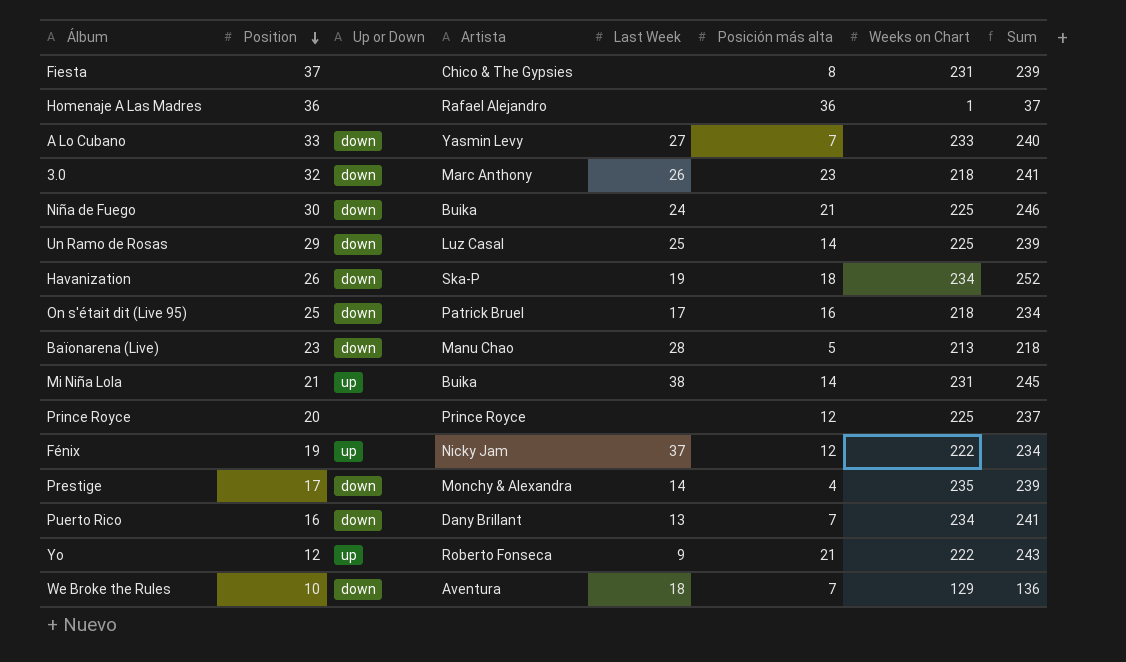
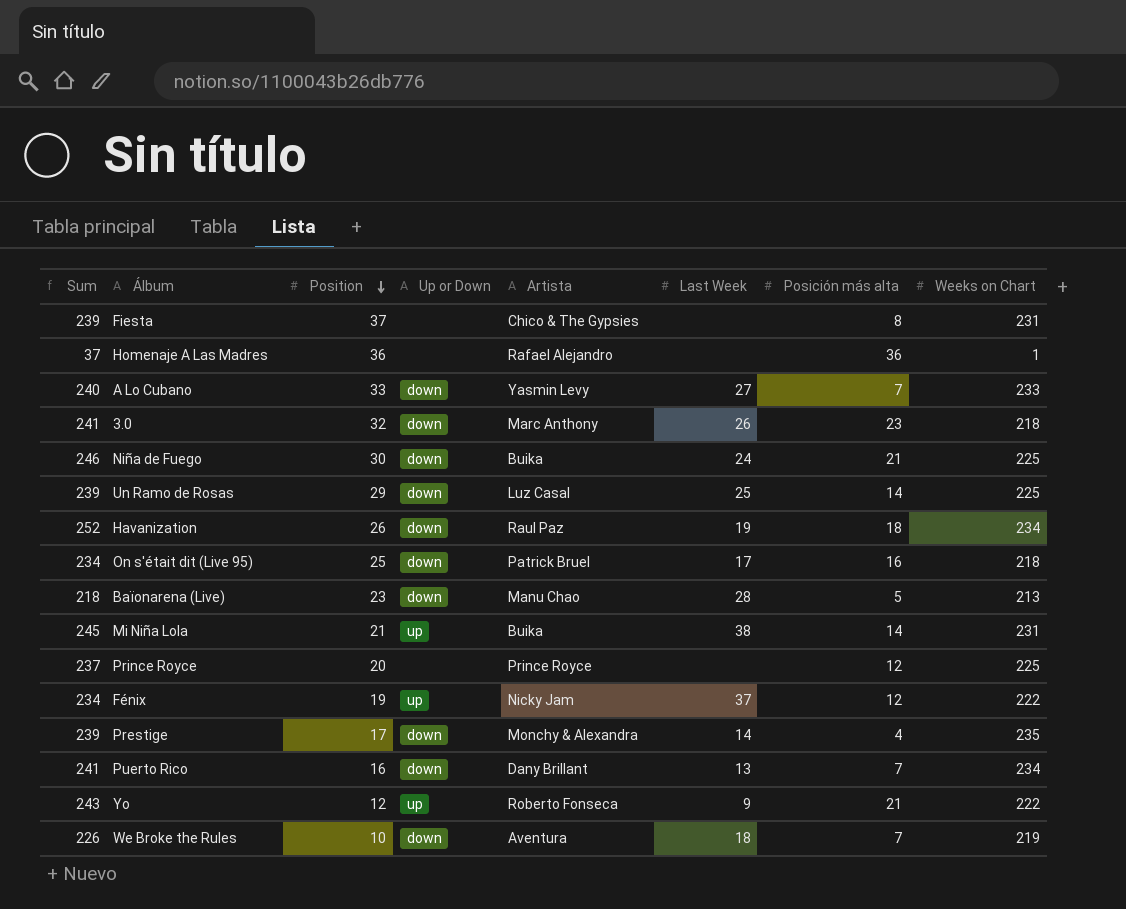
column Sum | position: 8 -> 1
Havanization | Artista: Ska-P -> Raul Paz
We Broke the Rules | Sum: 136 -> 226
We Broke the Rules | Weeks on Chart: 129 -> 219

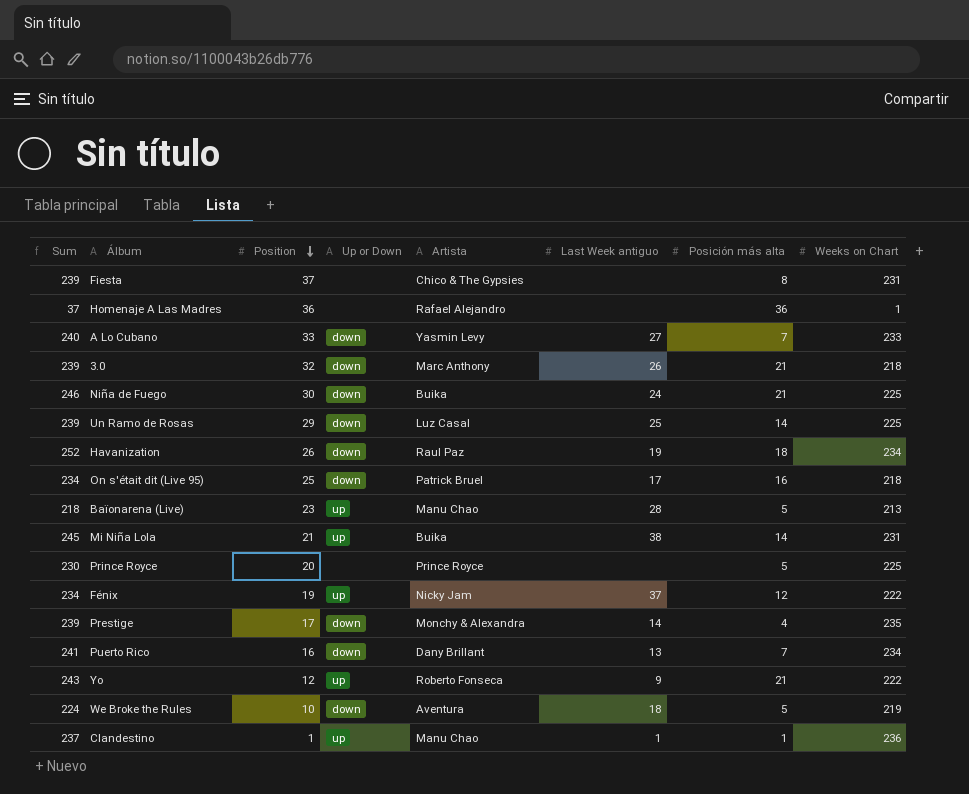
column name: Last Week -> Last Week antiguo
3.0 | Sum: 241 -> 239
3.0 | Posición más alta: 23 -> 21
Baïonarena (Live) | Up or Down: down -> up
Prince Royce | Sum: 237 -> 230
Prince Royce | Posición más alta: 12 -> 5
We Broke the Rules | Sum: 226 -> 224
We Broke the Rules | Posición más alta: 7 -> 5
row Clandestino: none -> 237 | 1 | up | Manu Chao | 1 | 1 | 236

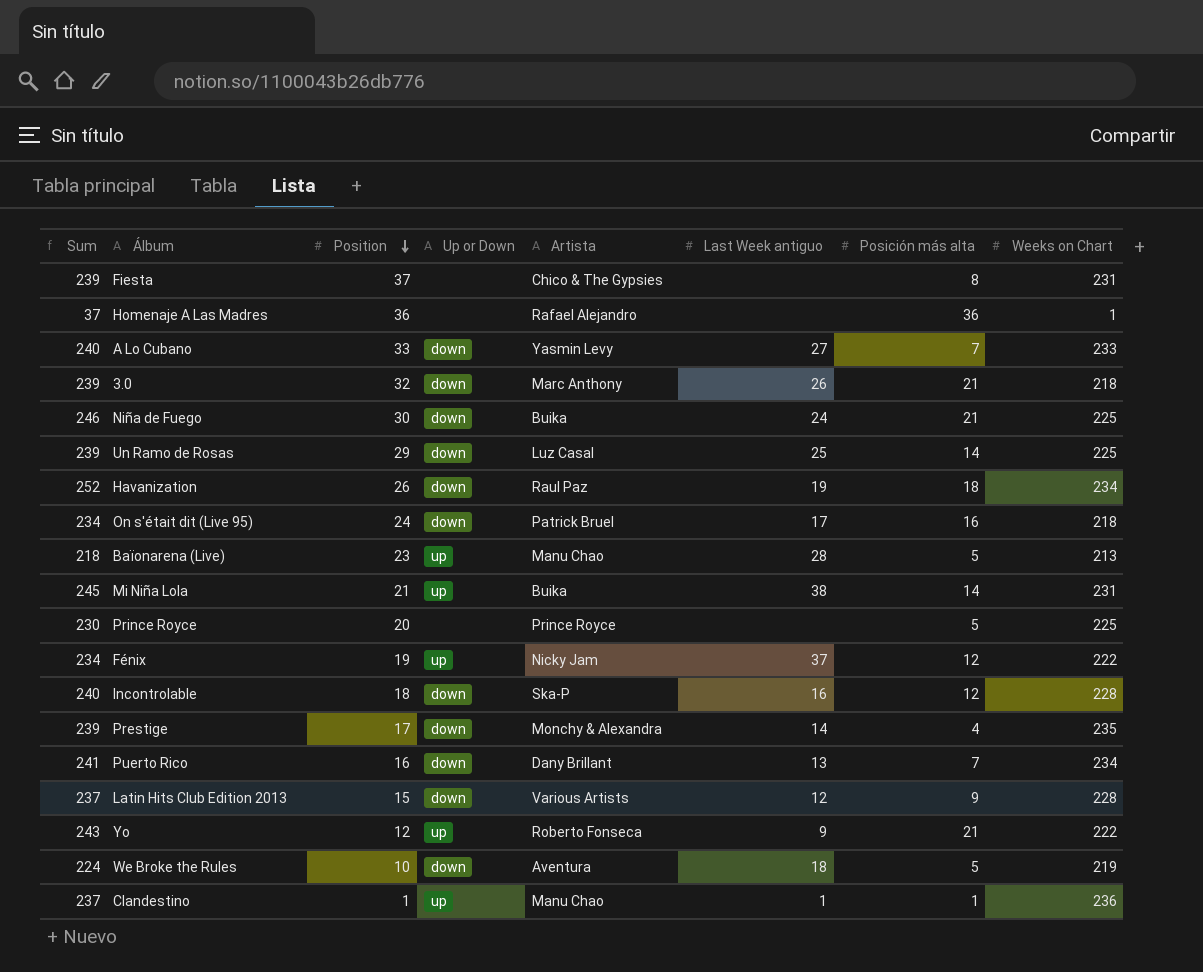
On s'était dit (Live 95) | Position: 25 -> 24
row Incontrolable: none -> 240 | 18 | down | Ska-P | 16 | 12 | 228
row Latin Hits Club Edition 2013: none -> 237 | 15 | down | Various Artists | 12 | 9 | 228

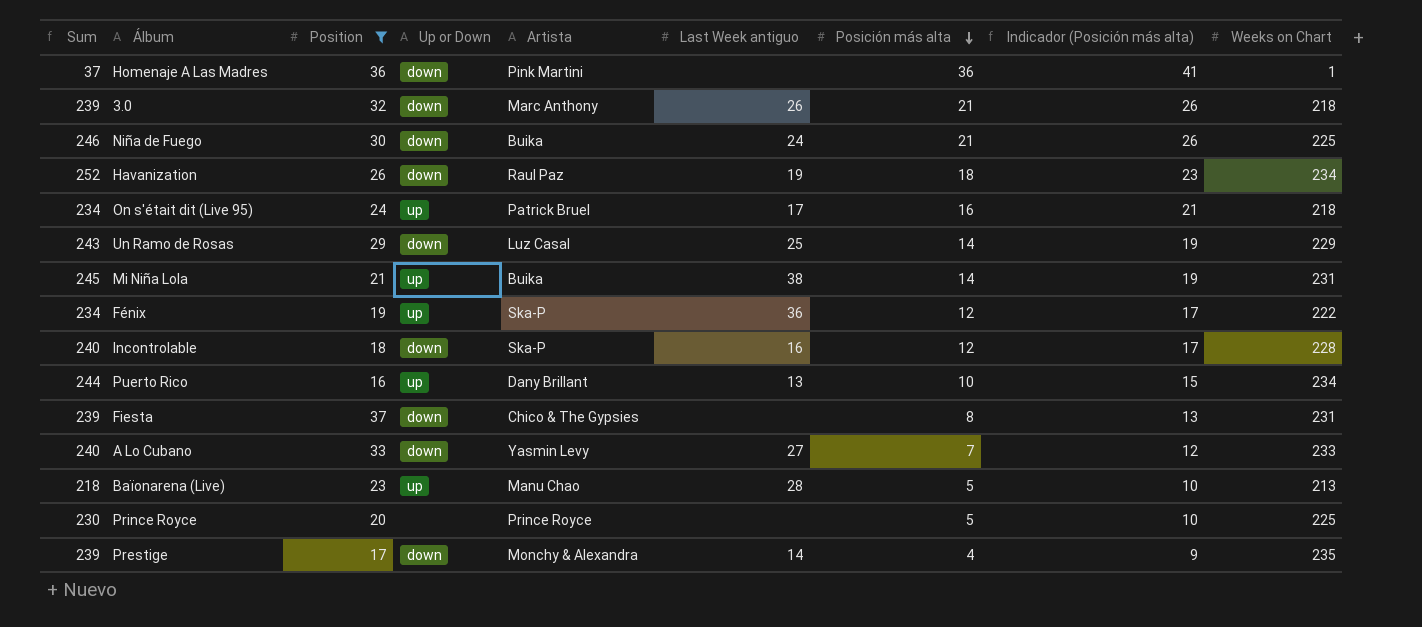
filter: none -> Position >= 16
row order: Position descending -> Posición más alta descending
column Indicador (Posición más alta) | formula: none -> [Posición más alta] + 5
Homenaje A Las Madres | Up or Down: none -> down
Homenaje A Las Madres | Artista: Rafael Alejandro -> Pink Martini
On s'était dit (Live 95) | Up or Down: down -> up
Un Ramo de Rosas | Sum: 239 -> 243
Un Ramo de Rosas | Weeks on Chart: 225 -> 229
Fénix | Artista: Nicky Jam -> Ska-P
Fénix | Last Week antiguo: 37 -> 36
Puerto Rico | Sum: 241 -> 244
Puerto Rico | Up or Down: down -> up
Puerto Rico | Posición más alta: 7 -> 10
Fiesta | Up or Down: none -> down

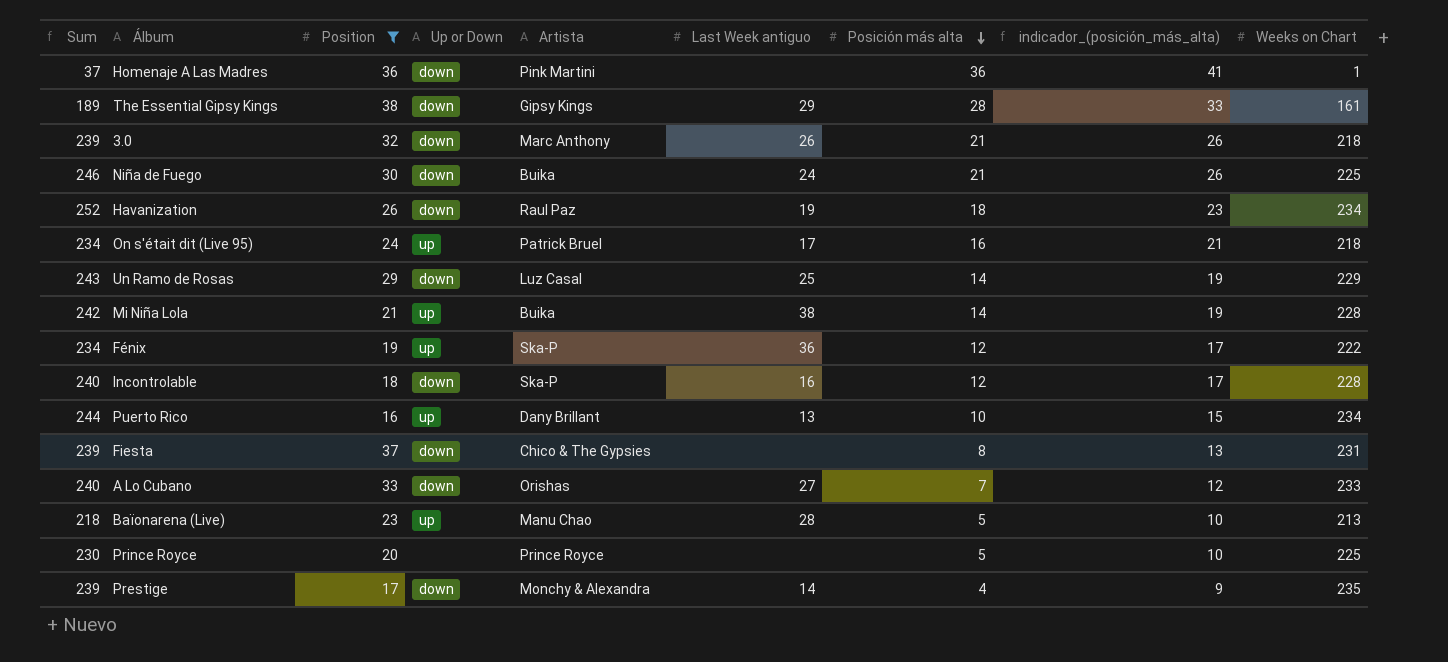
column name: Indicador (Posición más alta) -> indicador_(posición_más_alta)
row The Essential Gipsy Kings: none -> 189 | 38 | down | Gipsy Kings | 29 | 28 | 33 | 161
Mi Niña Lola | Sum: 245 -> 242
Mi Niña Lola | Weeks on Chart: 231 -> 228
A Lo Cubano | Artista: Yasmin Levy -> Orishas

